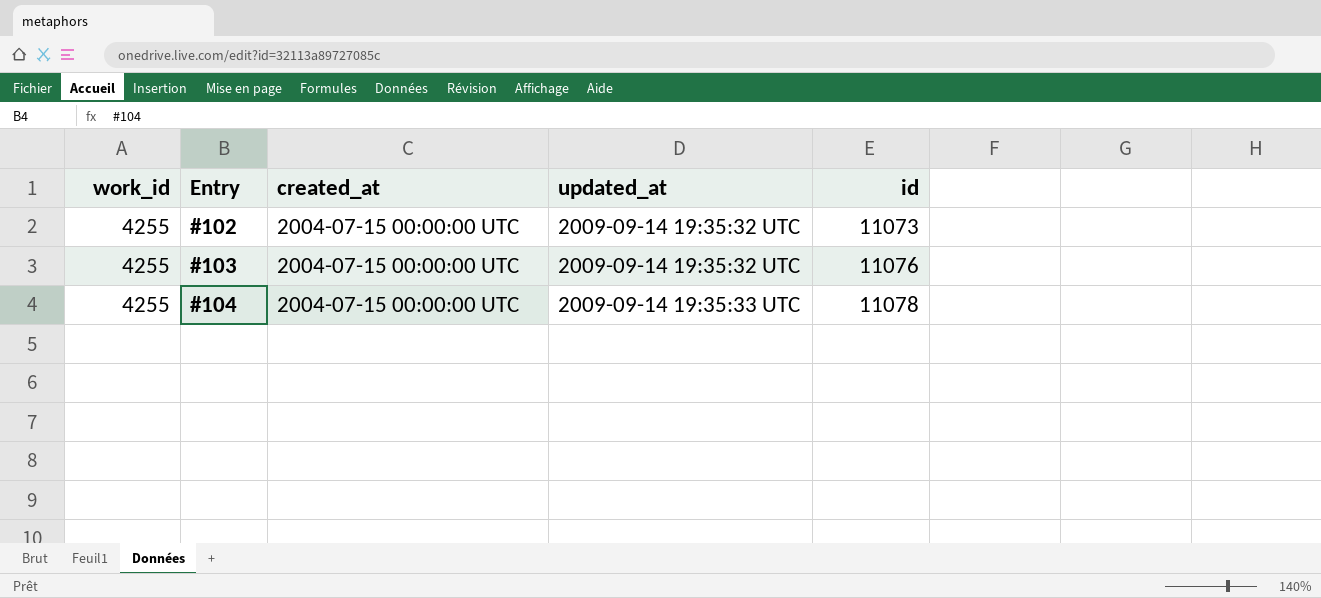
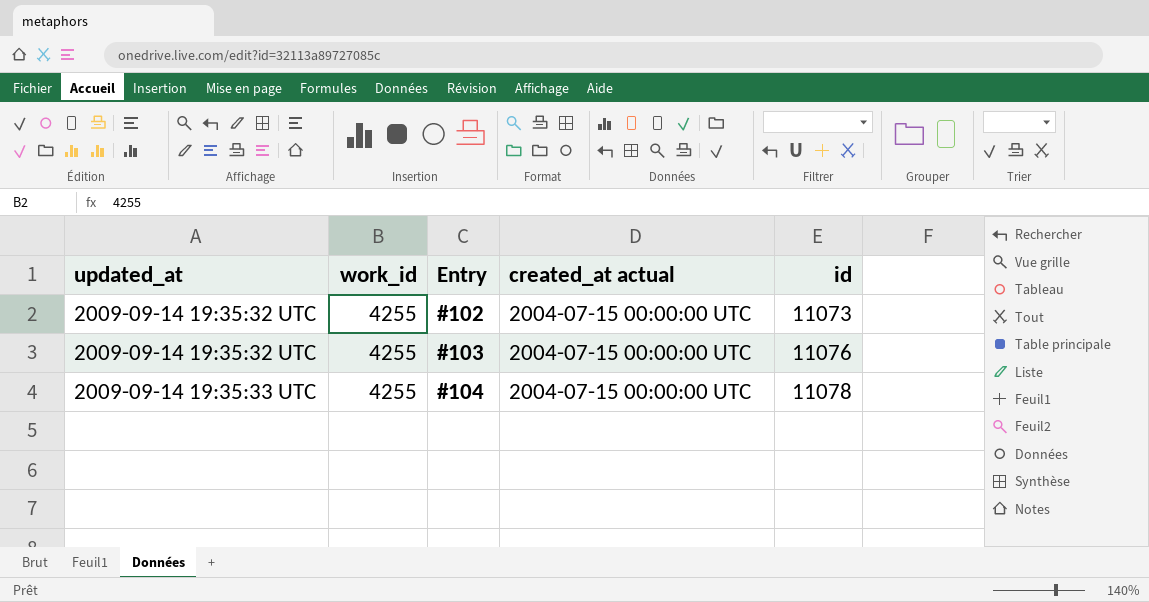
column updated_at | position: 4 -> 1
column name: created_at -> created_at actual

